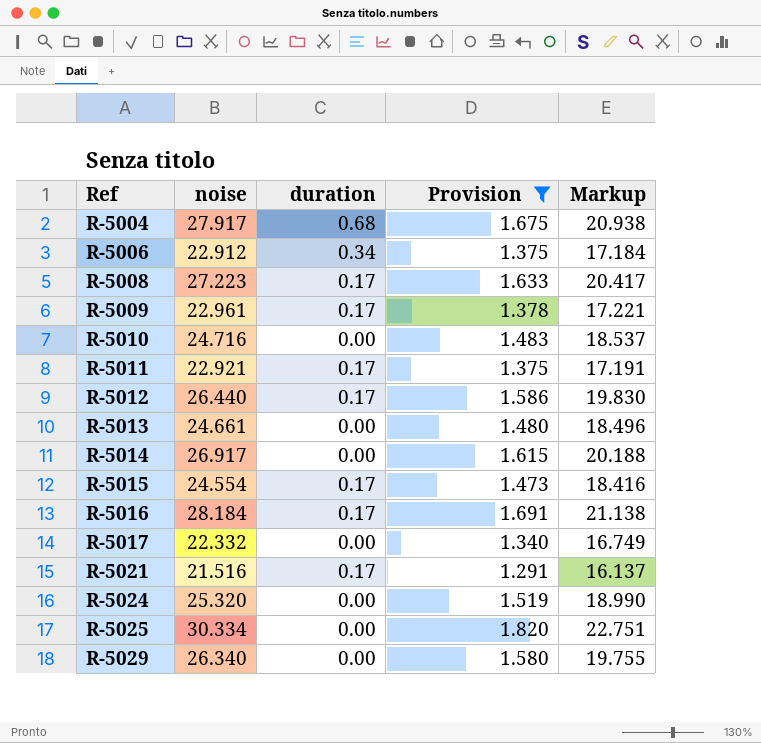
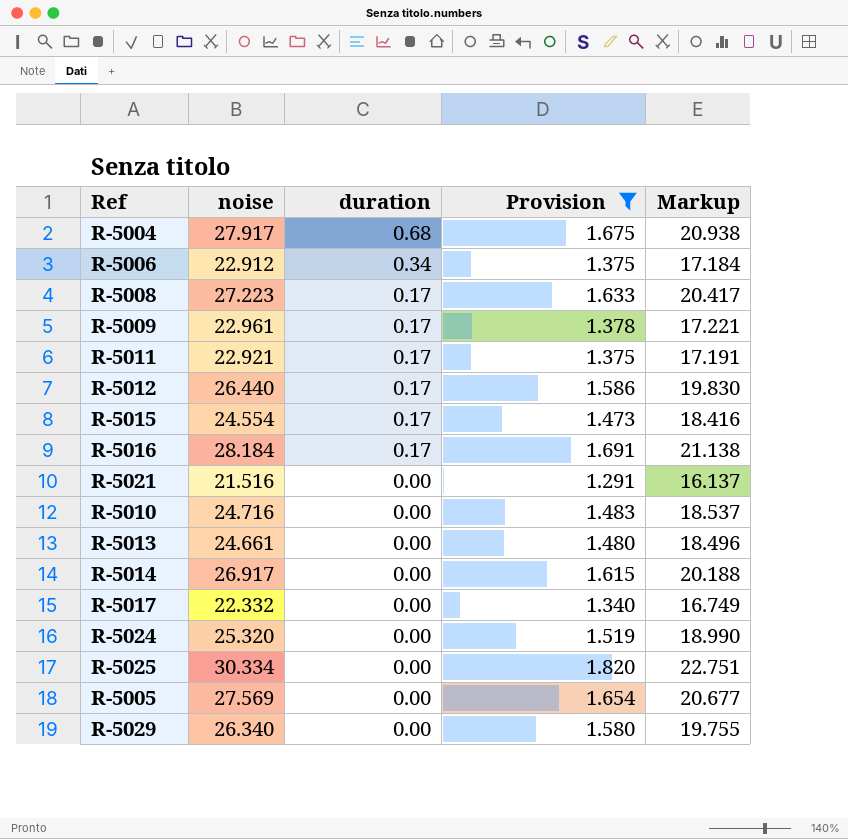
row order: Ref ascending -> duration descending
R-5021 | duration: 0.17 -> 0.00
row R-5005: none -> 27.569 | 0.00 | 1.654 | 20.677

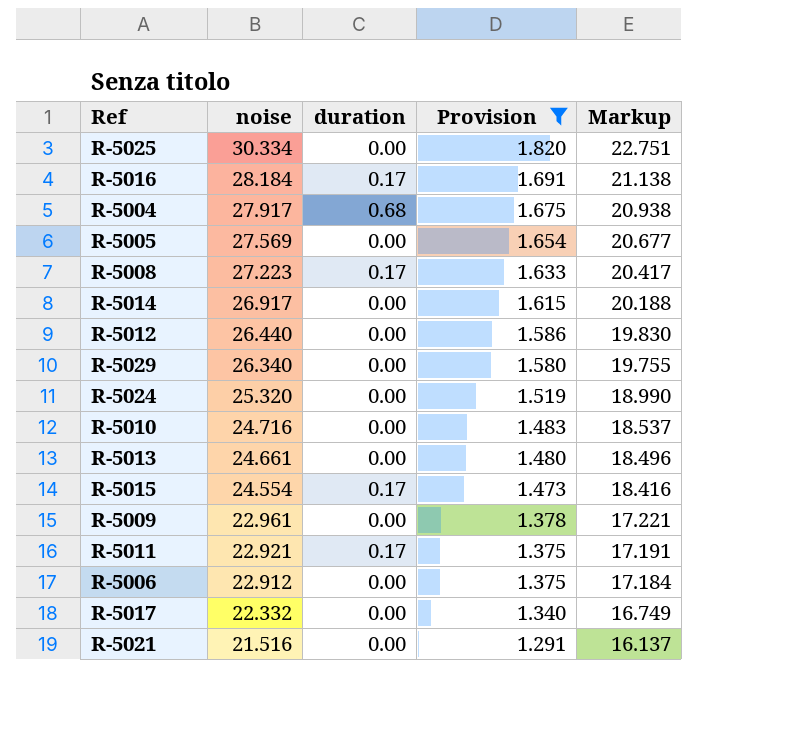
row order: duration descending -> noise descending
R-5012 | duration: 0.17 -> 0.00
R-5009 | duration: 0.17 -> 0.00
R-5006 | duration: 0.34 -> 0.00

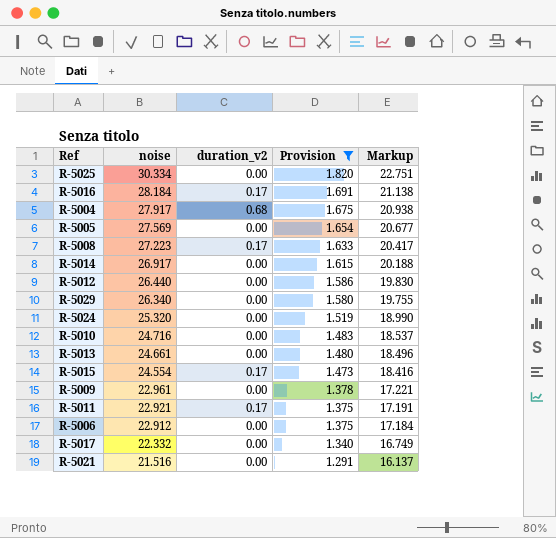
column name: duration -> duration_v2

